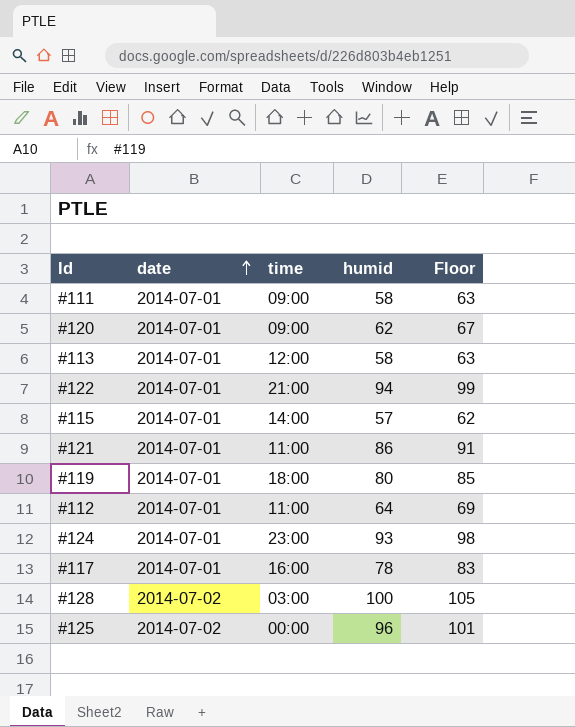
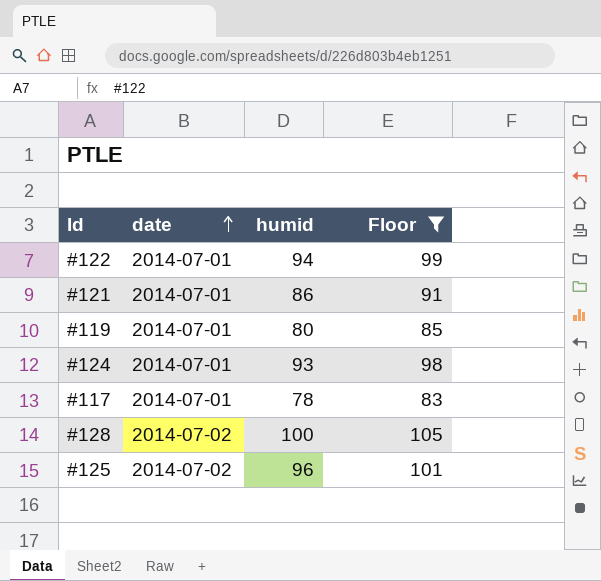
filter: none -> Floor >= 83
column time | position: 3 -> none

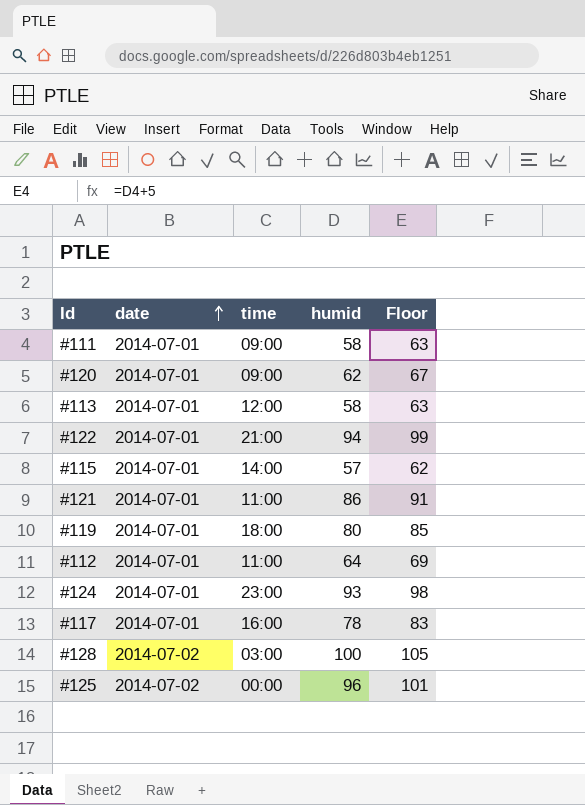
filter: Floor >= 83 -> none
column time | position: none -> 3

